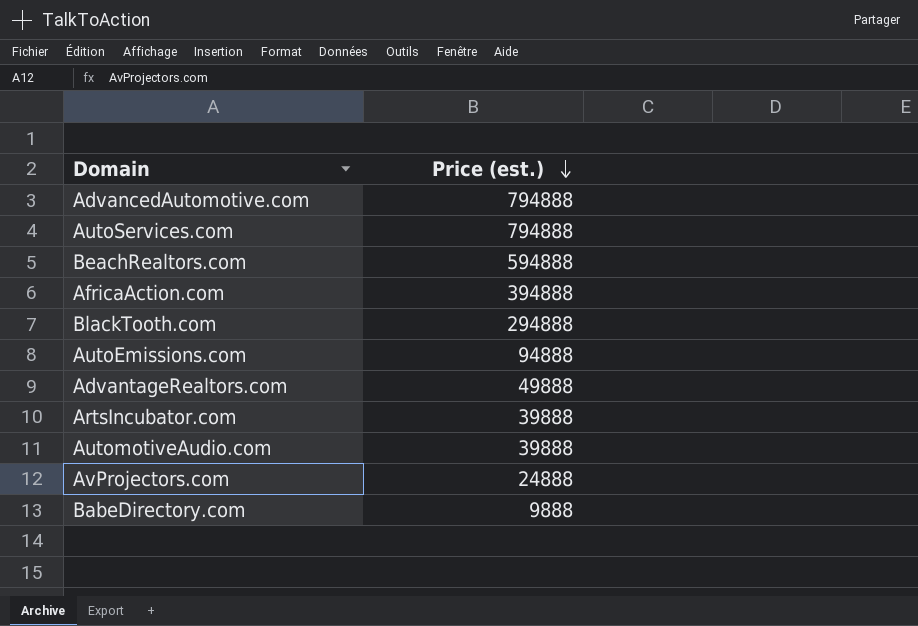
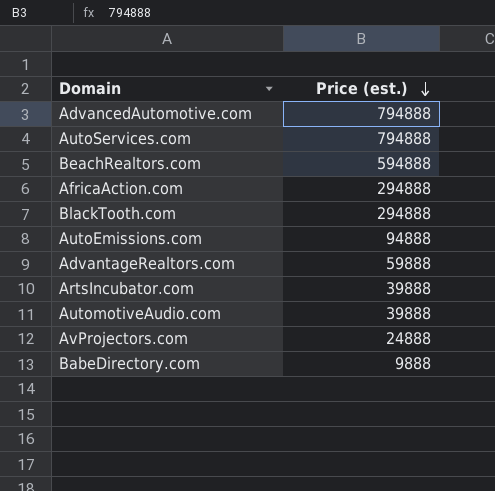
AfricaAction.com | Price (est.): 394888 -> 294888
AdvantageRealtors.com | Price (est.): 49888 -> 59888

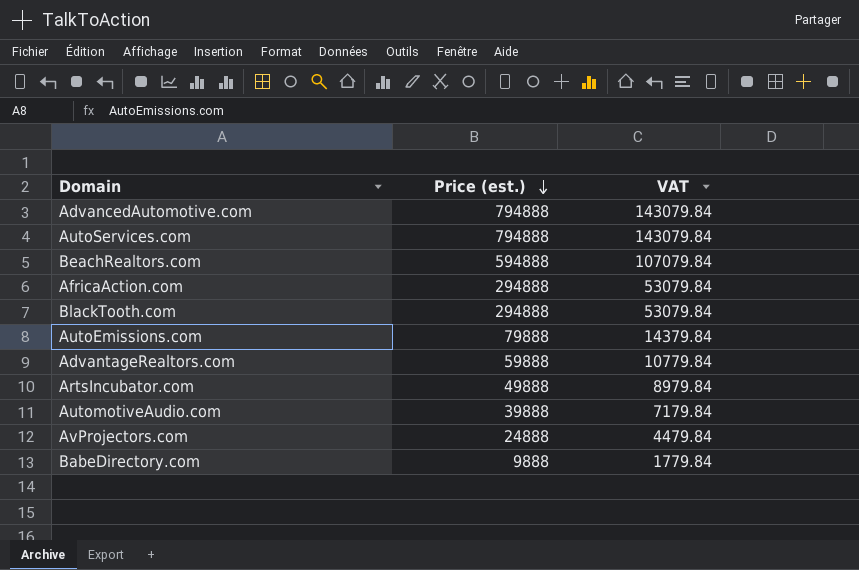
column VAT | formula: none -> [Price (est.)] * 0.18
AutoEmissions.com | Price (est.): 94888 -> 79888
ArtsIncubator.com | Price (est.): 39888 -> 49888

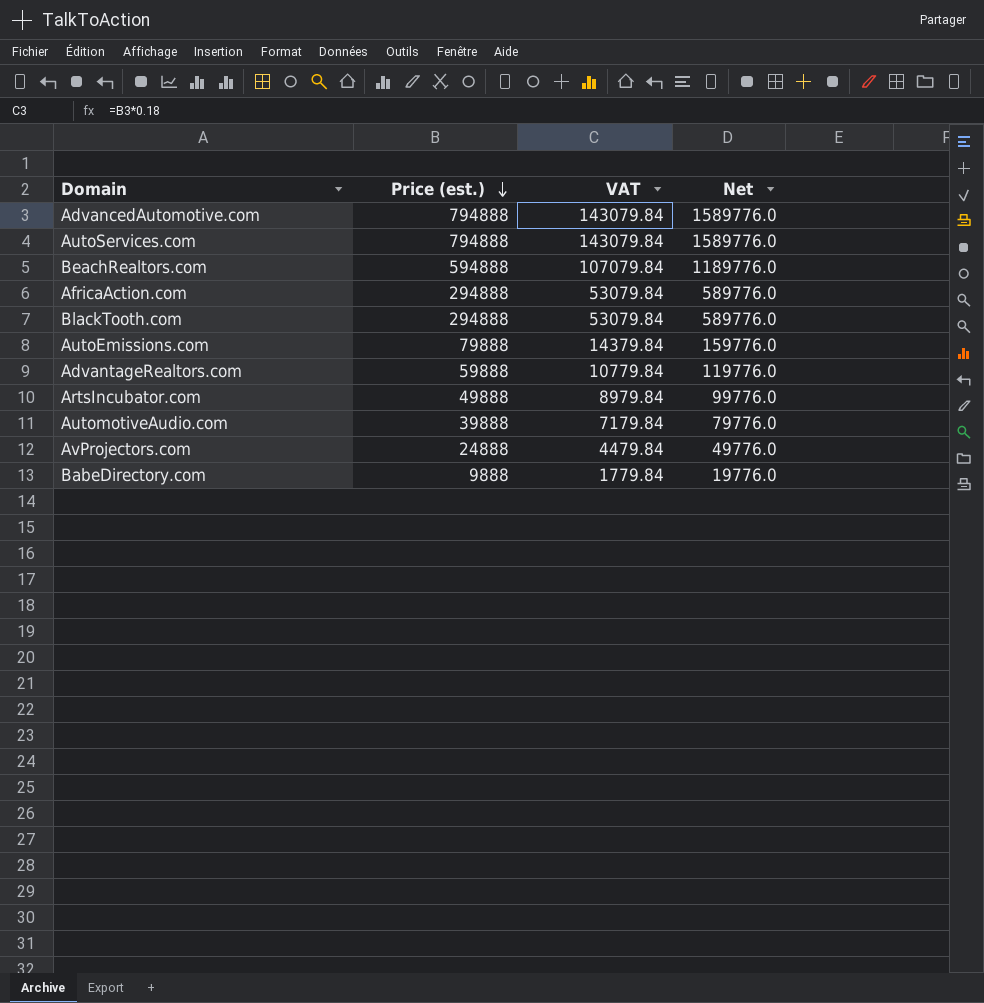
column Net | formula: none -> [Price (est.)] * 2

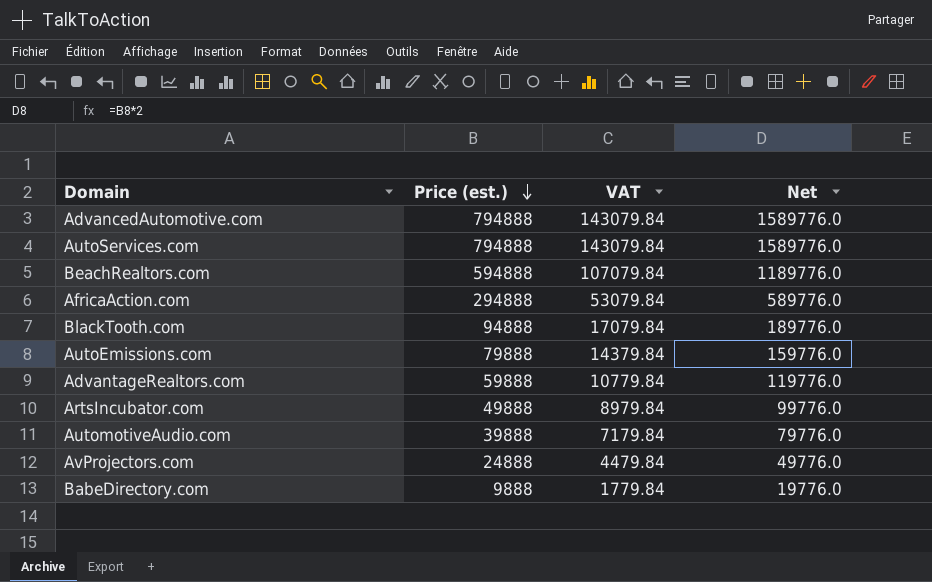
BlackTooth.com | Price (est.): 294888 -> 94888
BlackTooth.com | VAT: 53079.84 -> 17079.84
BlackTooth.com | Net: 589776.0 -> 189776.0

